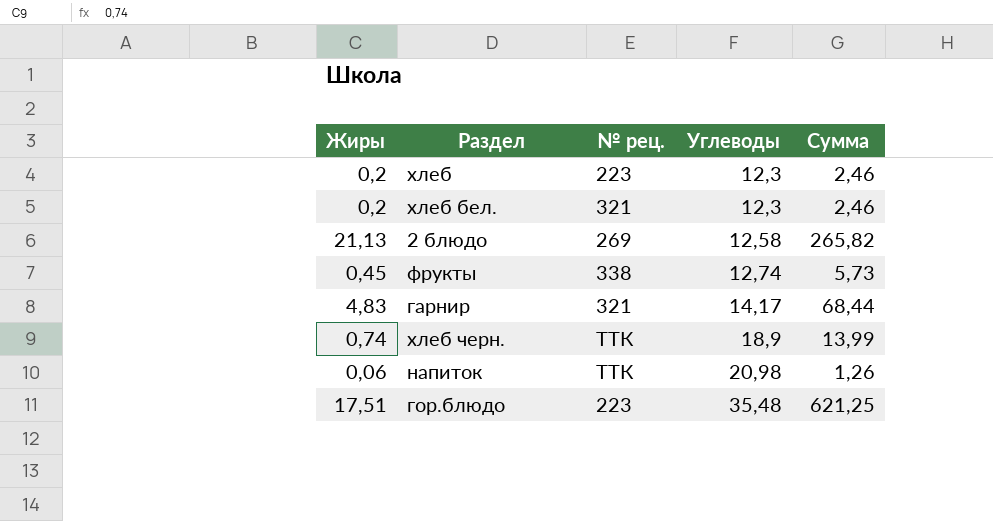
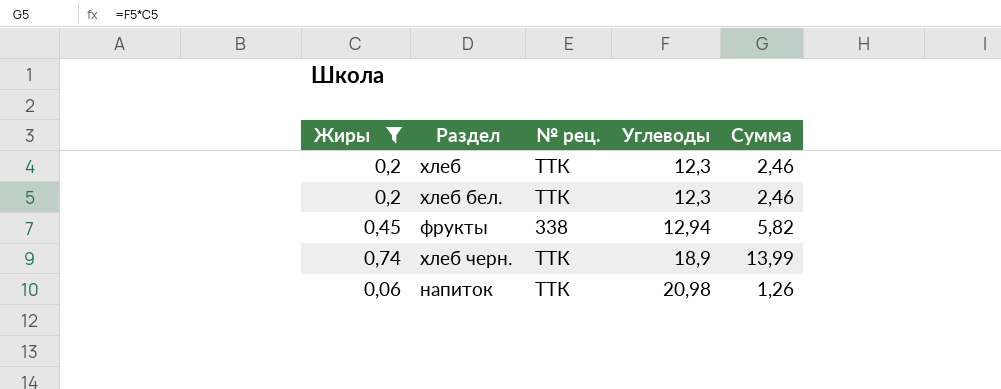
filter: none -> Жиры <= 0,74
хлеб | № рец.: 223 -> ТТК
хлеб бел. | № рец.: 321 -> ТТК
фрукты | Углеводы: 12,74 -> 12,94
фрукты | Сумма: 5,73 -> 5,82

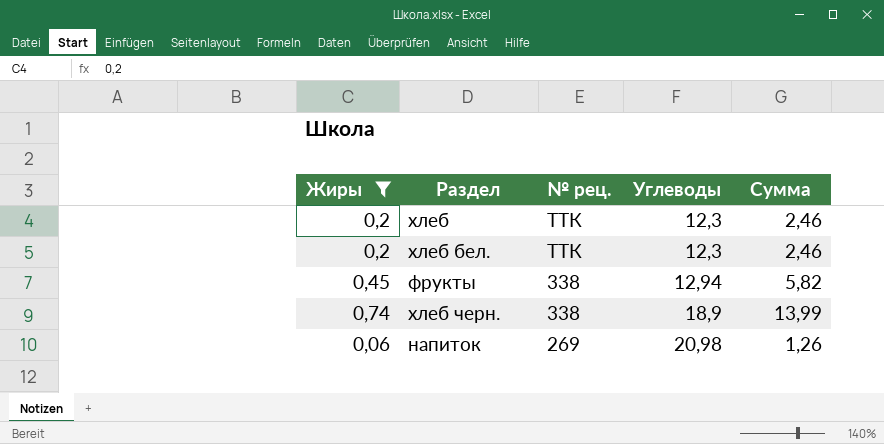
хлеб черн. | № рец.: ТТК -> 338
напиток | № рец.: ТТК -> 269

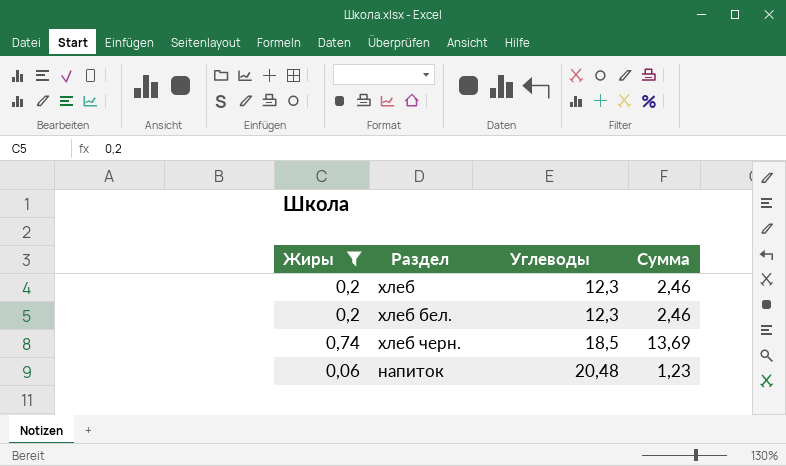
column № рец. | position: 3 -> none
row фрукты: 0,45 | 338 | 12,94 | 5,82 -> none
хлеб черн. | Углеводы: 18,9 -> 18,5
хлеб черн. | Сумма: 13,99 -> 13,69
напиток | Углеводы: 20,98 -> 20,48
напиток | Сумма: 1,26 -> 1,23

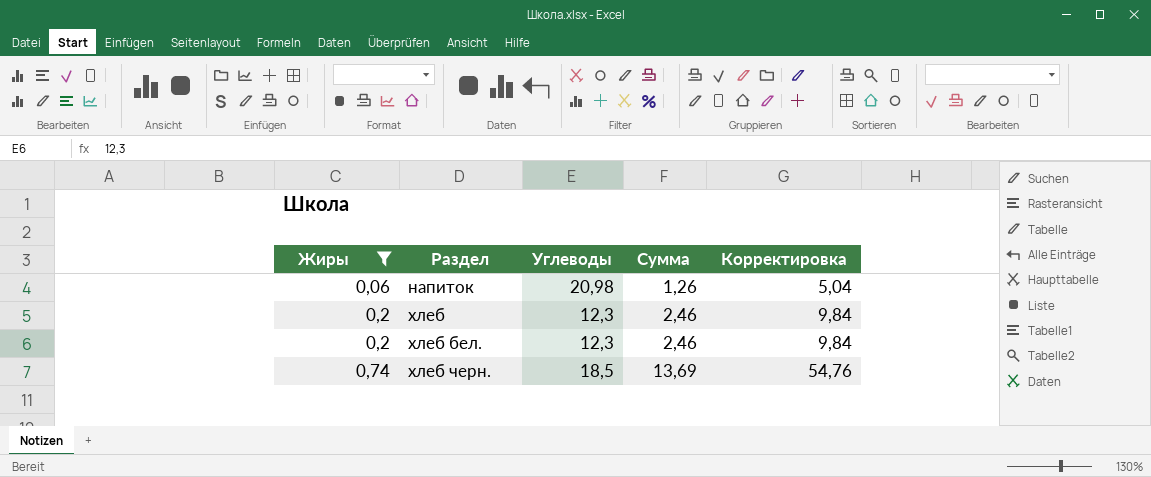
row order: Углеводы ascending -> Жиры ascending
column Корректировка | formula: none -> [Сумма] * 4
напиток | Углеводы: 20,48 -> 20,98
напиток | Сумма: 1,23 -> 1,26

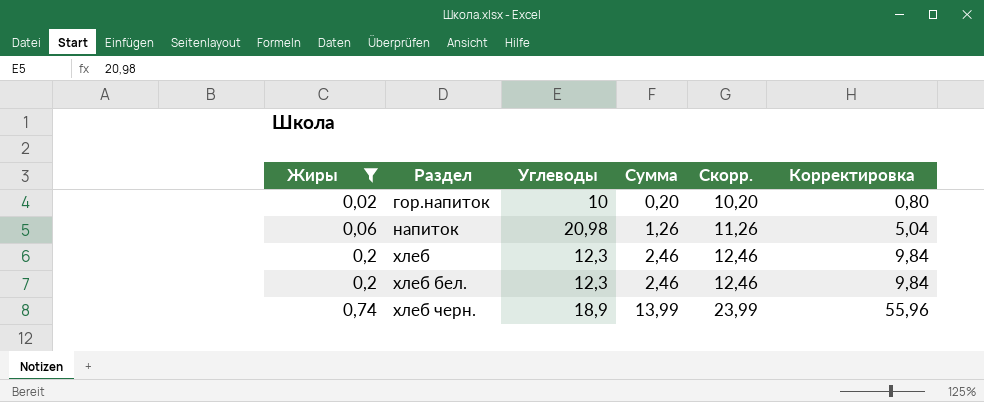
column Скорр. | formula: none -> [Сумма] + 10
row гор.напиток: none -> 0,02 | 10 | 0,20 | 10,20 | 0,80
хлеб черн. | Углеводы: 18,5 -> 18,9
хлеб черн. | Сумма: 13,69 -> 13,99
хлеб черн. | Корректировка: 54,76 -> 55,96

